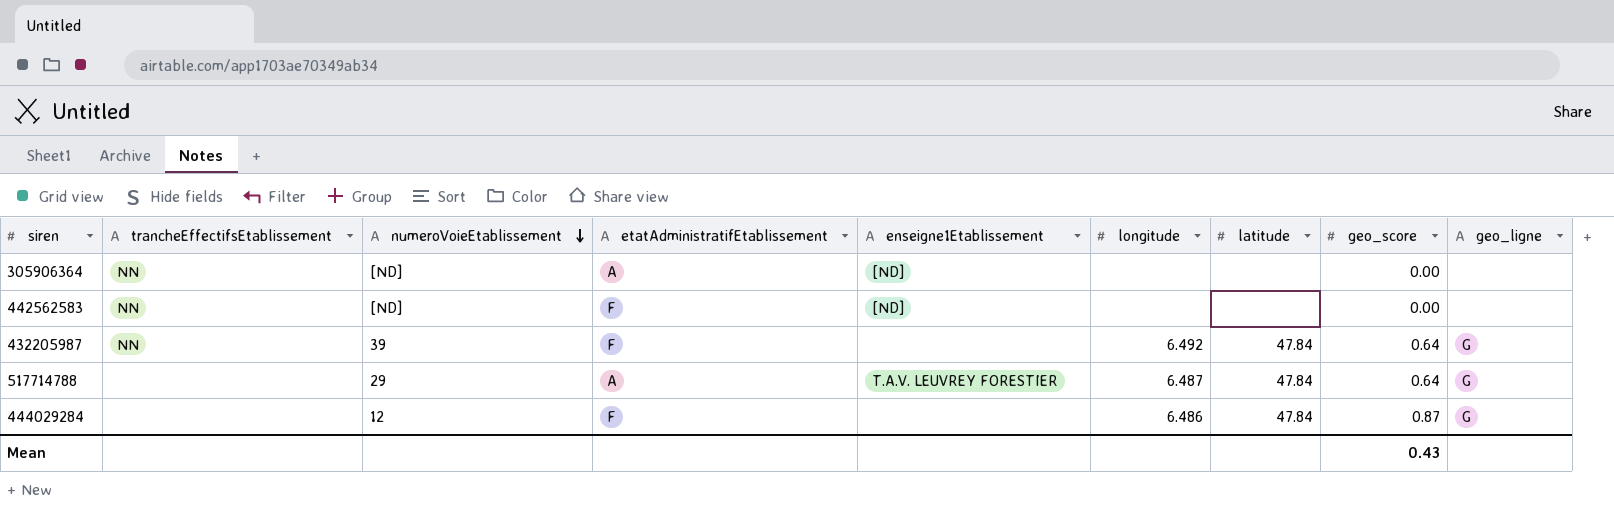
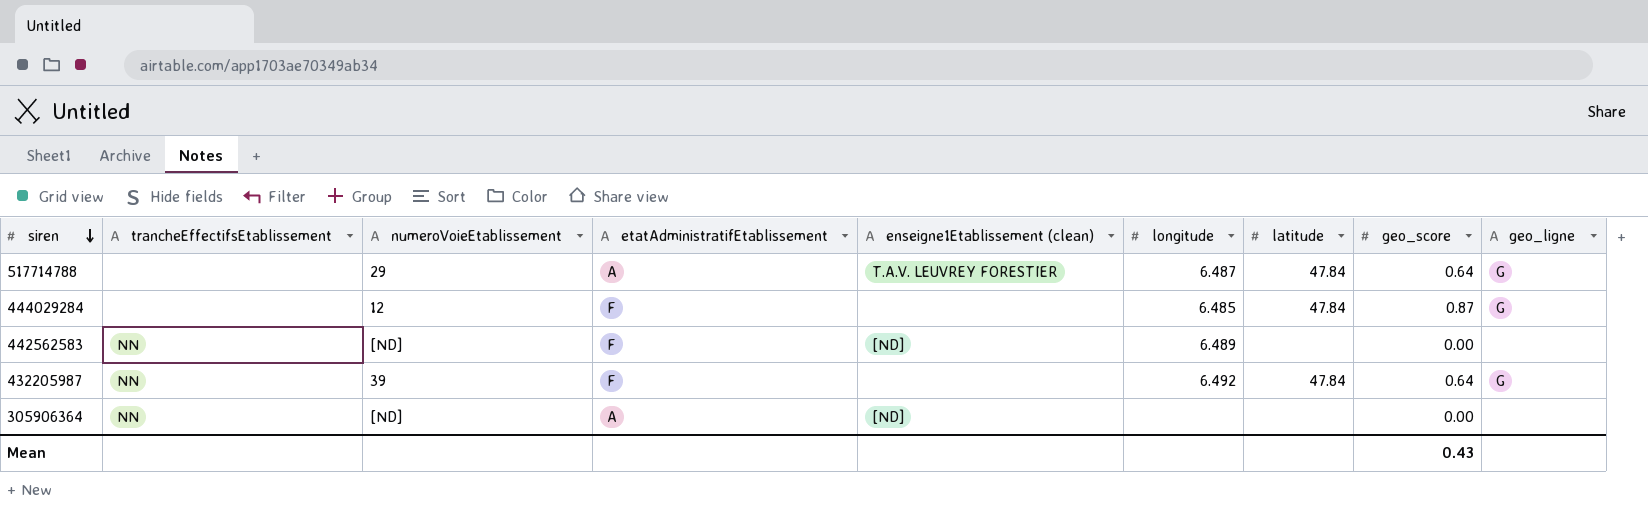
row order: numeroVoieEtablissement descending -> siren descending
column name: enseigne1Etablissement -> enseigne1Etablissement (clean)
444029284 | longitude: 6.486 -> 6.485
442562583 | longitude: none -> 6.489

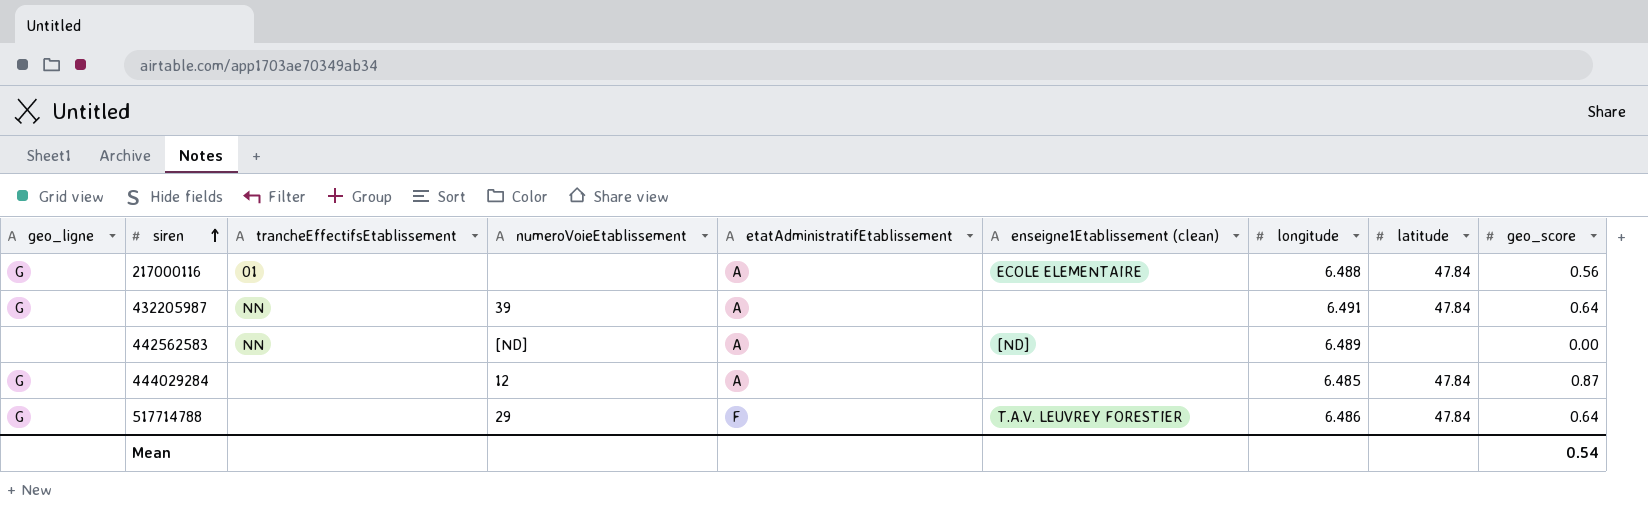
row order: siren descending -> siren ascending
column geo_ligne | position: 9 -> 1
row 305906364: NN | [ND] | A | [ND] | none | none | 0.00 | none -> none
row 217000116: none -> G | 01 | none | A | ECOLE ELEMENTAIRE | 6.488 | 47.84 | 0.56
432205987 | etatAdministratifEtablissement: F -> A
432205987 | longitude: 6.492 -> 6.491
442562583 | etatAdministratifEtablissement: F -> A
444029284 | etatAdministratifEtablissement: F -> A
517714788 | etatAdministratifEtablissement: A -> F
517714788 | longitude: 6.487 -> 6.486
Mean | geo_score: 0.43 -> 0.54

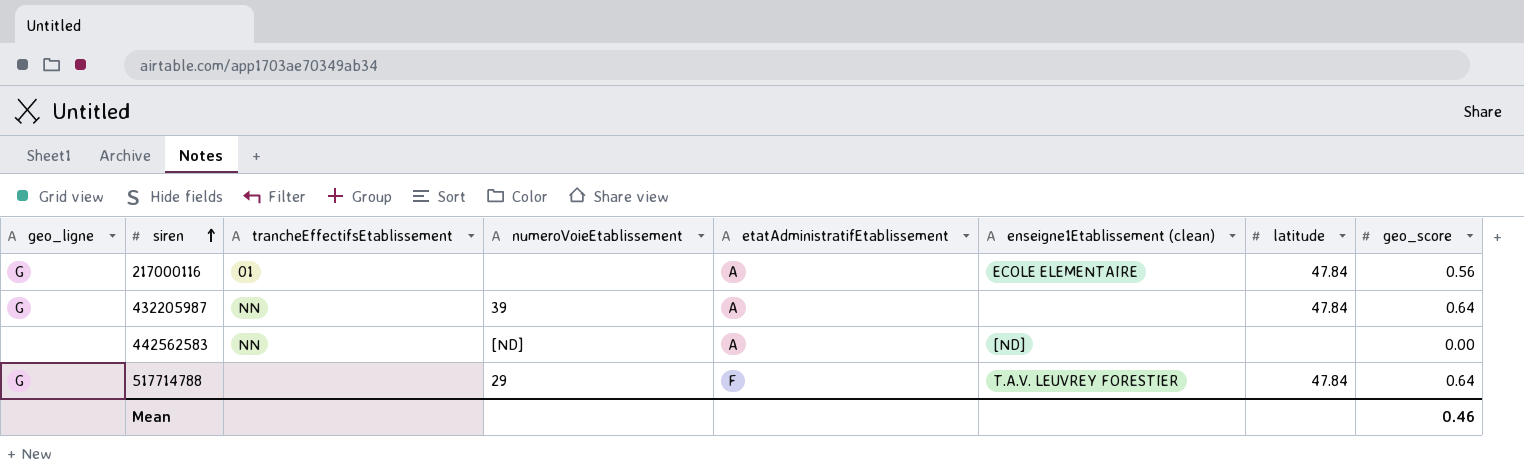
column longitude | position: 7 -> none
row 444029284: G | none | 12 | A | none | 6.485 | 47.84 | 0.87 -> none
Mean | geo_score: 0.54 -> 0.46

